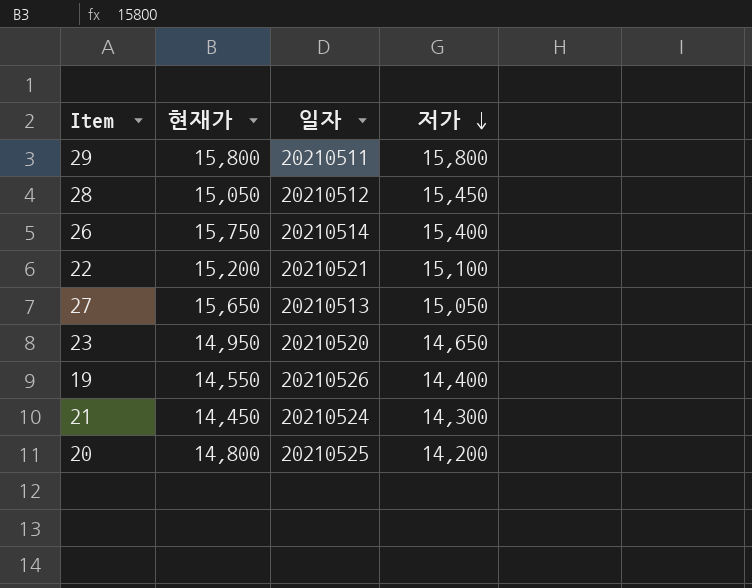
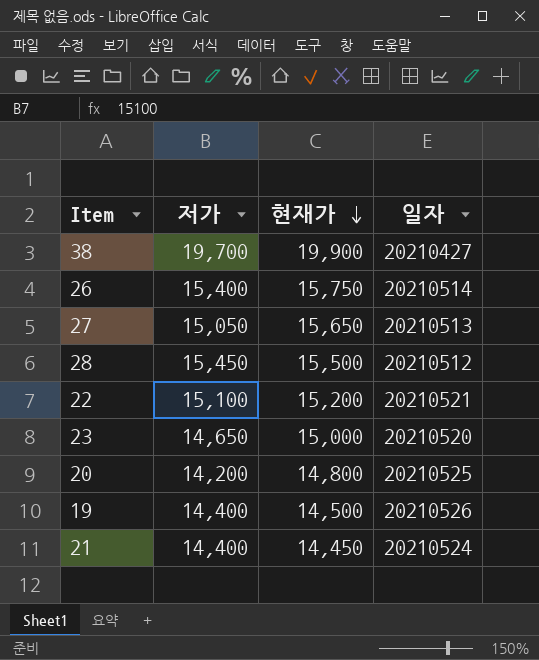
row order: 저가 descending -> 현재가 descending
column 저가 | position: 4 -> 2
row 29: 15,800 | 20210511 | 15,800 -> none
row 38: none -> 19,700 | 19,900 | 20210427
28 | 현재가: 15,050 -> 15,500
23 | 현재가: 14,950 -> 15,000
19 | 현재가: 14,550 -> 14,500
21 | 저가: 14,300 -> 14,400

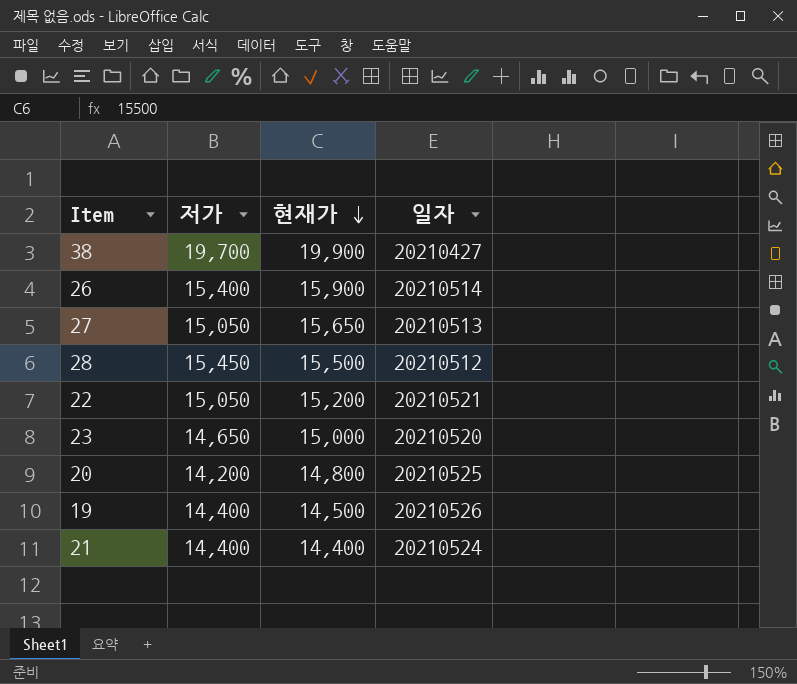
26 | 현재가: 15,750 -> 15,900
22 | 저가: 15,100 -> 15,050
21 | 현재가: 14,450 -> 14,400

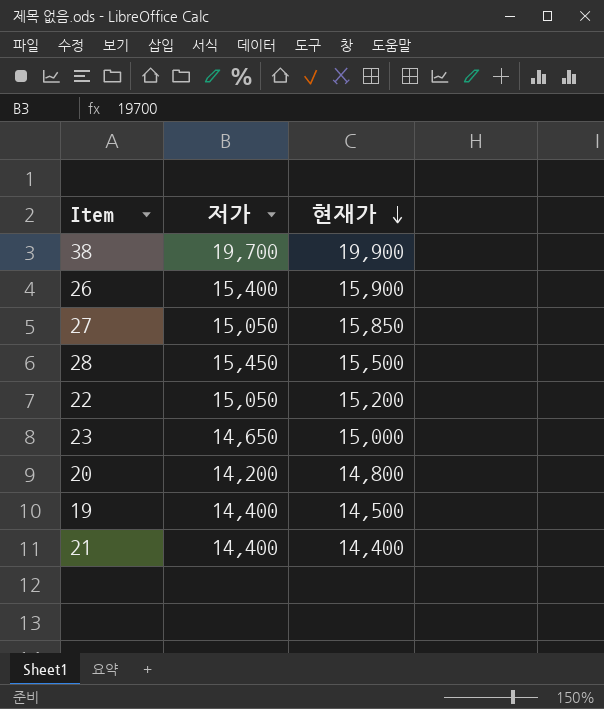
column 일자 | position: 4 -> none
27 | 현재가: 15,650 -> 15,850

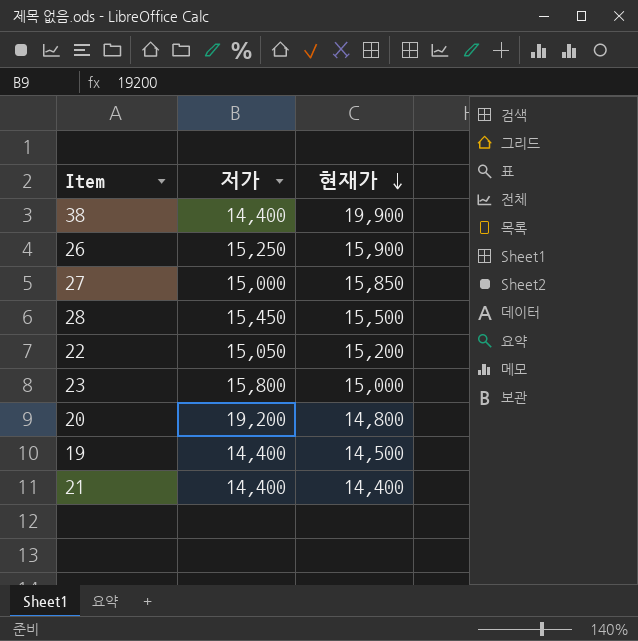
38 | 저가: 19,700 -> 14,400
26 | 저가: 15,400 -> 15,250
27 | 저가: 15,050 -> 15,000
23 | 저가: 14,650 -> 15,800
20 | 저가: 14,200 -> 19,200

